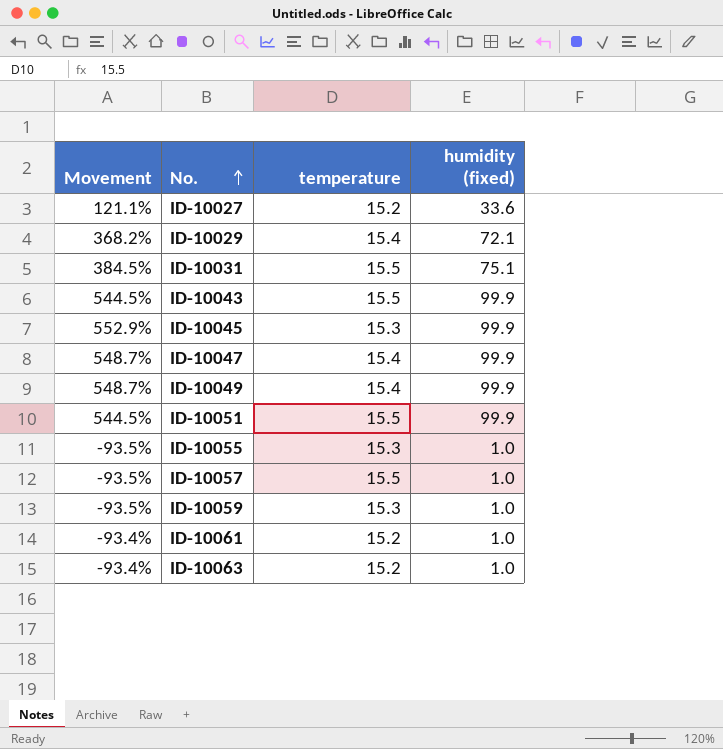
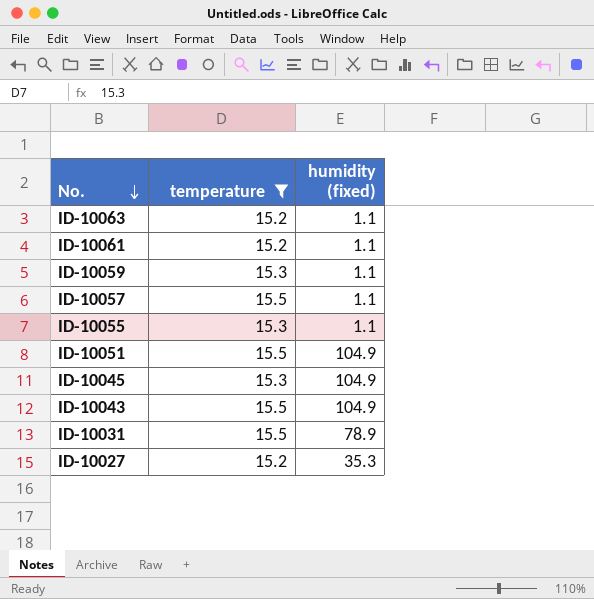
filter: none -> temperature != 15.4
row order: No. ascending -> No. descending
column Movement | formula: ([humidity (fixed)] - [temperature]) / [temperature] -> none
ID-10063 | humidity (fixed): 1.0 -> 1.1
ID-10061 | humidity (fixed): 1.0 -> 1.1
ID-10059 | humidity (fixed): 1.0 -> 1.1
ID-10057 | humidity (fixed): 1.0 -> 1.1
ID-10055 | humidity (fixed): 1.0 -> 1.1
ID-10051 | humidity (fixed): 99.9 -> 104.9
ID-10045 | humidity (fixed): 99.9 -> 104.9
ID-10043 | humidity (fixed): 99.9 -> 104.9
ID-10031 | humidity (fixed): 75.1 -> 78.9
ID-10027 | humidity (fixed): 33.6 -> 35.3

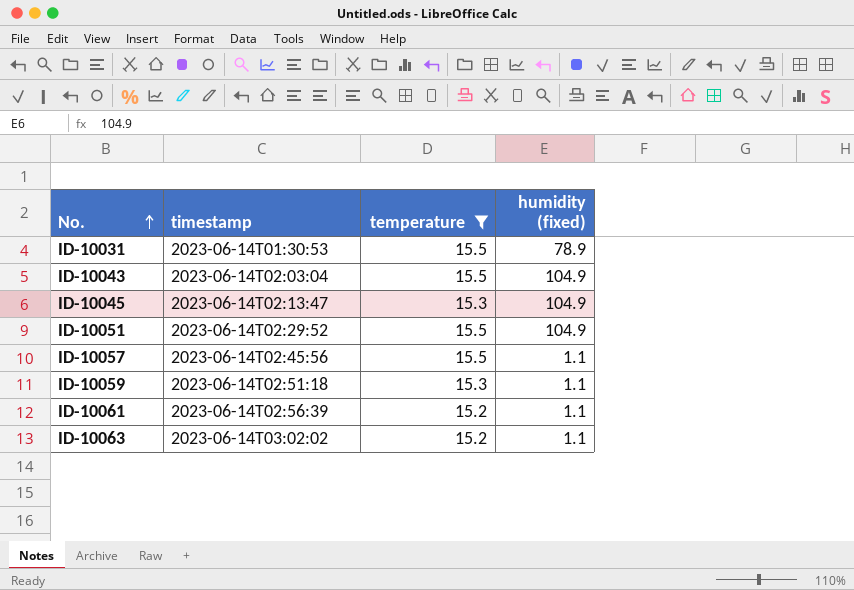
row order: No. descending -> No. ascending
column timestamp | position: none -> 2
row ID-10055: 15.3 | 1.1 -> none
row ID-10027: 15.2 | 35.3 -> none

